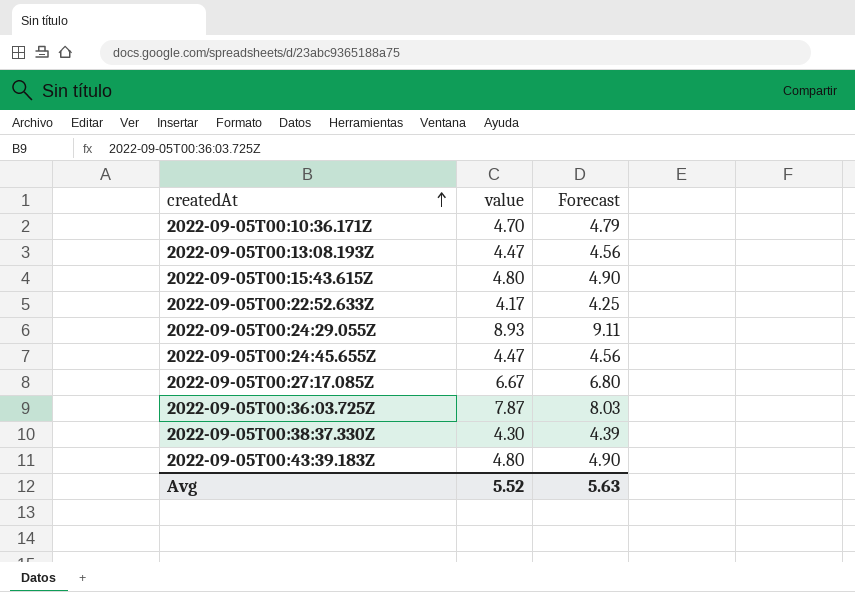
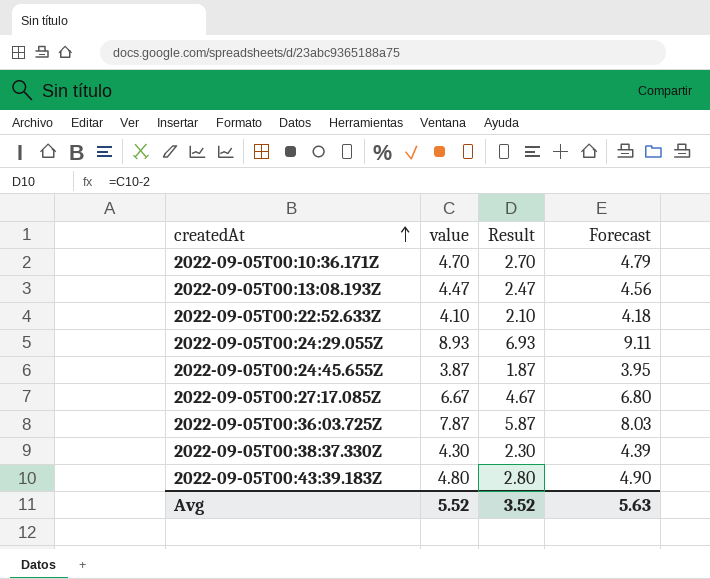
column Result | formula: none -> [value] - 2
row 2022-09-05T00:15:43.615Z: 4.80 | 4.90 -> none
2022-09-05T00:22:52.633Z | value: 4.17 -> 4.10
2022-09-05T00:22:52.633Z | Forecast: 4.25 -> 4.18
2022-09-05T00:24:45.655Z | value: 4.47 -> 3.87
2022-09-05T00:24:45.655Z | Forecast: 4.56 -> 3.95

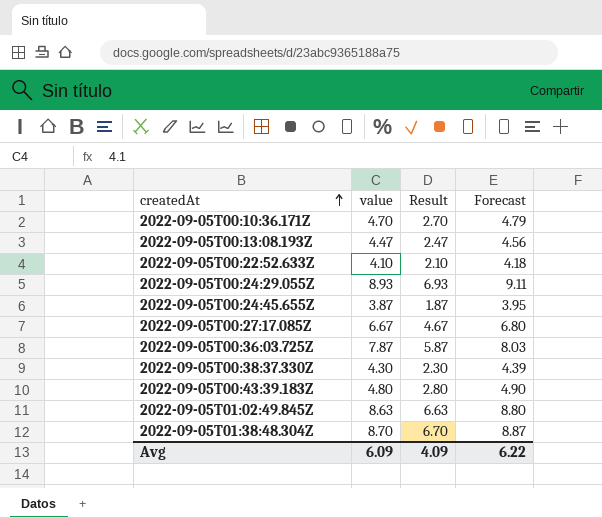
row 2022-09-05T01:02:49.845Z: none -> 8.63 | 6.63 | 8.80
row 2022-09-05T01:38:48.304Z: none -> 8.70 | 6.70 | 8.87
Avg | value: 5.52 -> 6.09
Avg | Result: 3.52 -> 4.09
Avg | Forecast: 5.63 -> 6.22

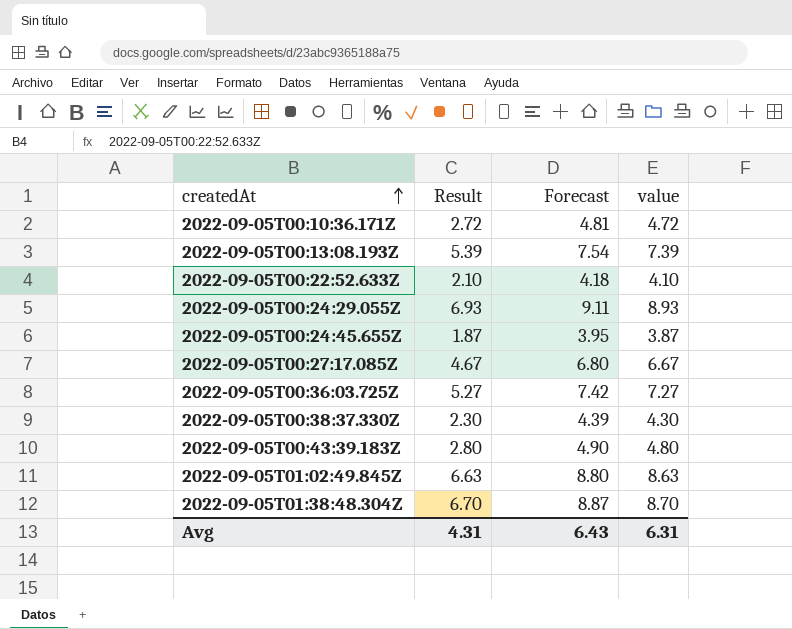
column value | position: 2 -> 4
2022-09-05T00:10:36.171Z | Result: 2.70 -> 2.72
2022-09-05T00:10:36.171Z | Forecast: 4.79 -> 4.81
2022-09-05T00:10:36.171Z | value: 4.70 -> 4.72
2022-09-05T00:13:08.193Z | Result: 2.47 -> 5.39
2022-09-05T00:13:08.193Z | Forecast: 4.56 -> 7.54
2022-09-05T00:13:08.193Z | value: 4.47 -> 7.39
2022-09-05T00:36:03.725Z | Result: 5.87 -> 5.27
2022-09-05T00:36:03.725Z | Forecast: 8.03 -> 7.42
2022-09-05T00:36:03.725Z | value: 7.87 -> 7.27
Avg | Result: 4.09 -> 4.31
Avg | Forecast: 6.22 -> 6.43
Avg | value: 6.09 -> 6.31

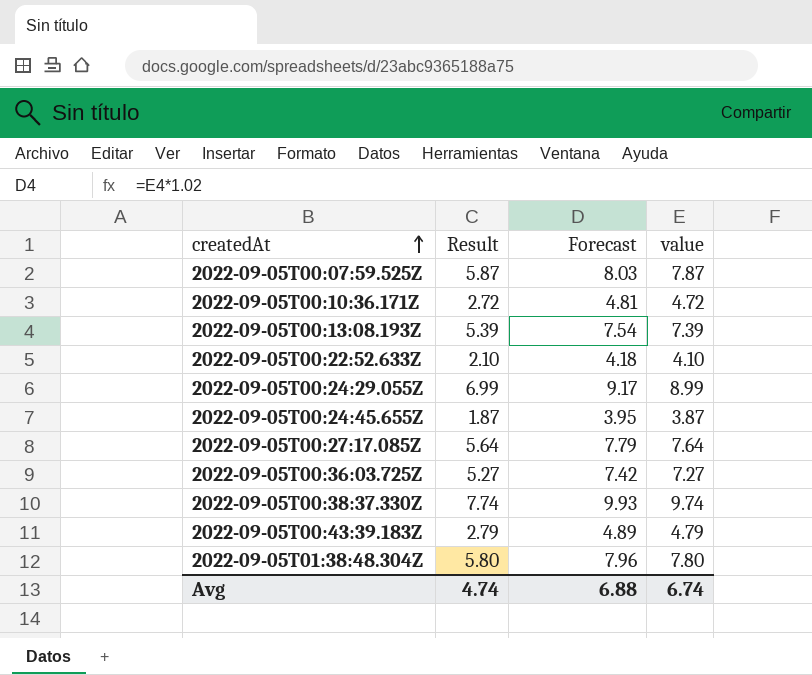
row 2022-09-05T01:02:49.845Z: 6.63 | 8.80 | 8.63 -> none
row 2022-09-05T00:07:59.525Z: none -> 5.87 | 8.03 | 7.87
2022-09-05T00:24:29.055Z | Result: 6.93 -> 6.99
2022-09-05T00:24:29.055Z | Forecast: 9.11 -> 9.17
2022-09-05T00:24:29.055Z | value: 8.93 -> 8.99
2022-09-05T00:27:17.085Z | Result: 4.67 -> 5.64
2022-09-05T00:27:17.085Z | Forecast: 6.80 -> 7.79
2022-09-05T00:27:17.085Z | value: 6.67 -> 7.64
2022-09-05T00:38:37.330Z | Result: 2.30 -> 7.74
2022-09-05T00:38:37.330Z | Forecast: 4.39 -> 9.93
2022-09-05T00:38:37.330Z | value: 4.30 -> 9.74
2022-09-05T00:43:39.183Z | Result: 2.80 -> 2.79
2022-09-05T00:43:39.183Z | Forecast: 4.90 -> 4.89
2022-09-05T00:43:39.183Z | value: 4.80 -> 4.79
2022-09-05T01:38:48.304Z | Result: 6.70 -> 5.80
2022-09-05T01:38:48.304Z | Forecast: 8.87 -> 7.96
2022-09-05T01:38:48.304Z | value: 8.70 -> 7.80
Avg | Result: 4.31 -> 4.74
Avg | Forecast: 6.43 -> 6.88
Avg | value: 6.31 -> 6.74

